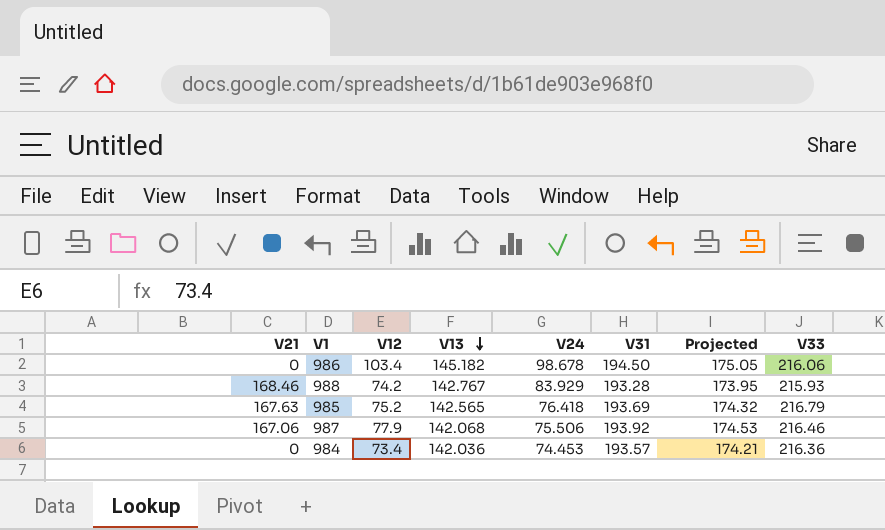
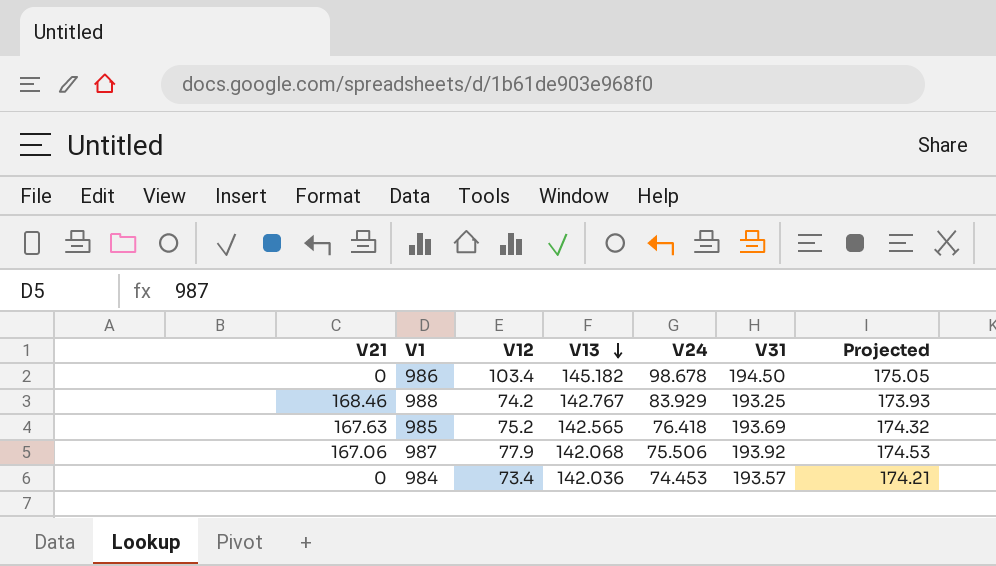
column V33 | position: 8 -> none
988 | V31: 193.28 -> 193.25
988 | Projected: 173.95 -> 173.93

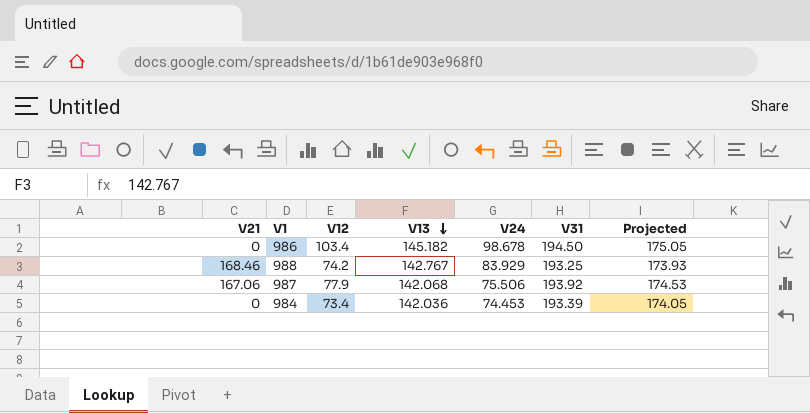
row 985: 167.63 | 75.2 | 142.565 | 76.418 | 193.69 | 174.32 -> none
984 | V31: 193.57 -> 193.39
984 | Projected: 174.21 -> 174.05

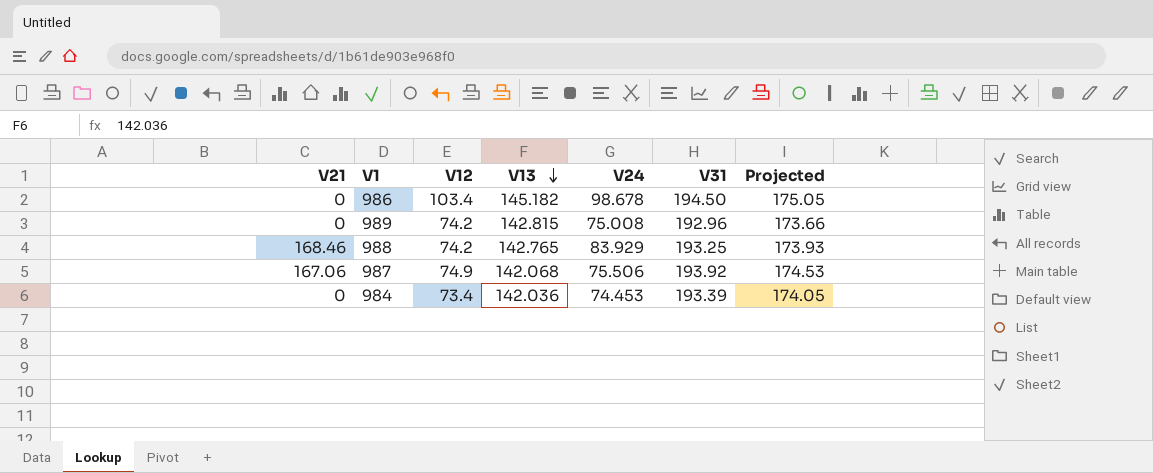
row 989: none -> 0 | 74.2 | 142.815 | 75.008 | 192.96 | 173.66
988 | V13: 142.767 -> 142.765
987 | V12: 77.9 -> 74.9

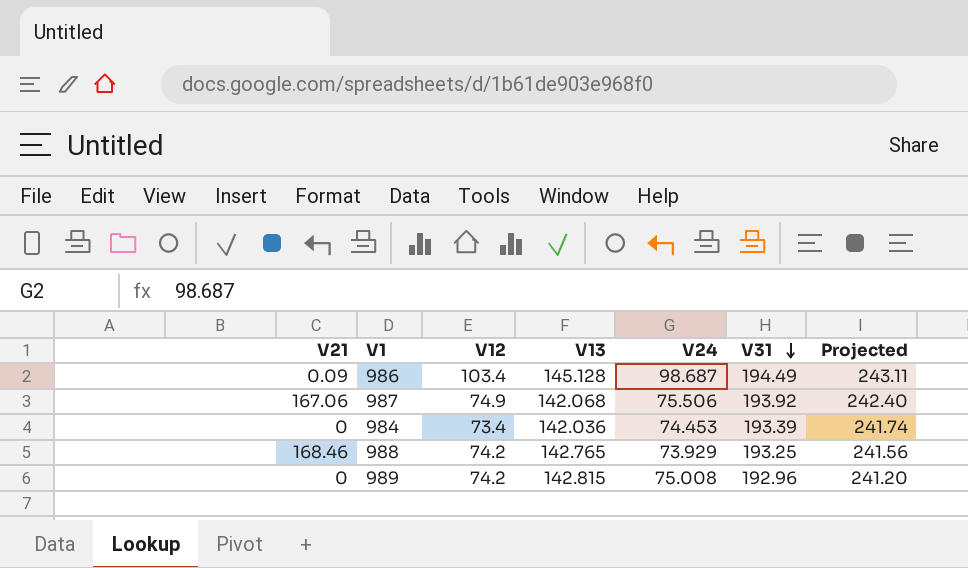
row order: V13 descending -> V31 descending
column Projected | formula: [V31] * 0.9 -> [V31] * 1.25
986 | V21: 0 -> 0.09
986 | V13: 145.182 -> 145.128
986 | V24: 98.678 -> 98.687
986 | V31: 194.50 -> 194.49
988 | V24: 83.929 -> 73.929

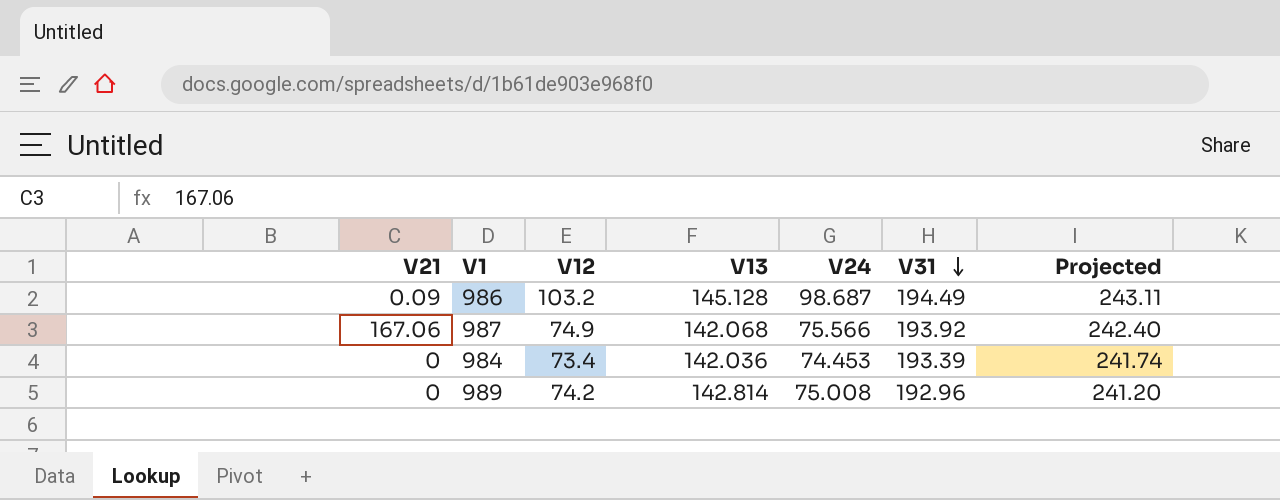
row 988: 168.46 | 74.2 | 142.765 | 73.929 | 193.25 | 241.56 -> none
986 | V12: 103.4 -> 103.2
987 | V24: 75.506 -> 75.566
989 | V13: 142.815 -> 142.814

